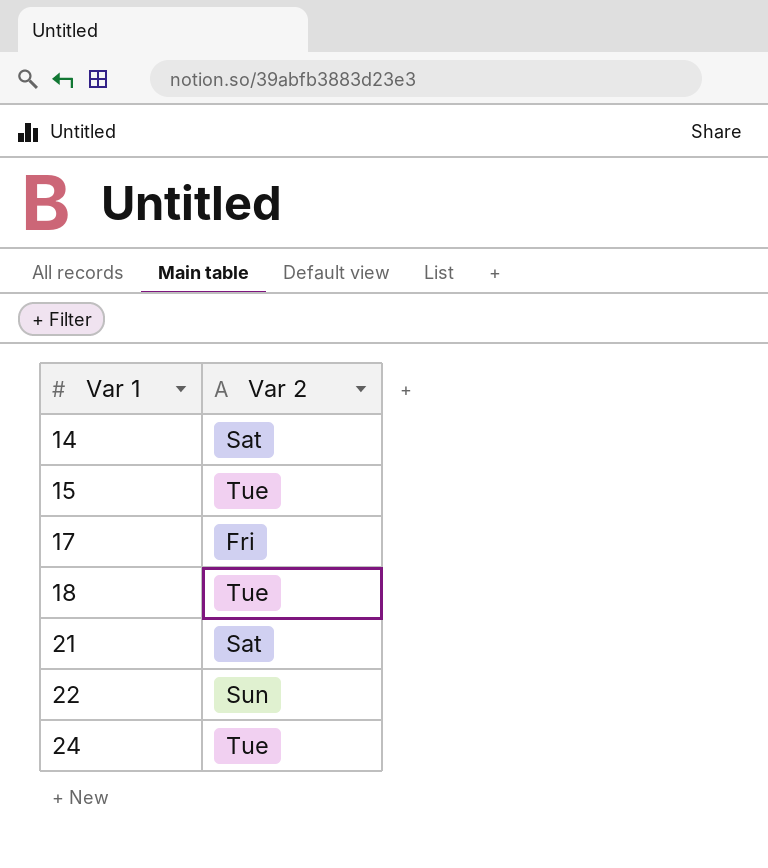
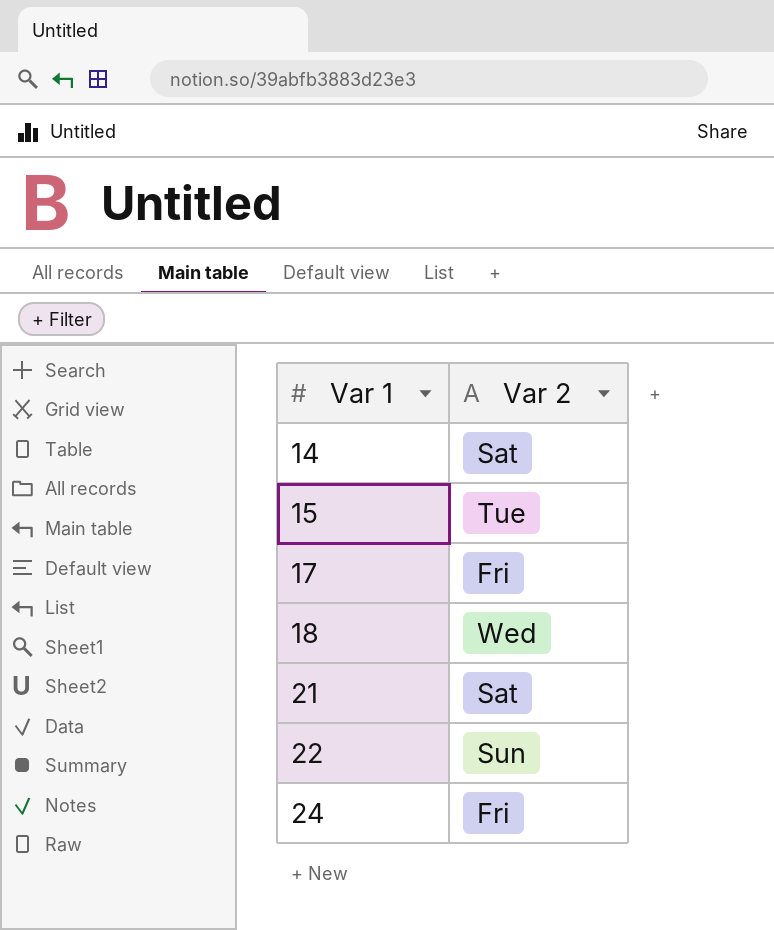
18 | Var 2: Tue -> Wed
24 | Var 2: Tue -> Fri

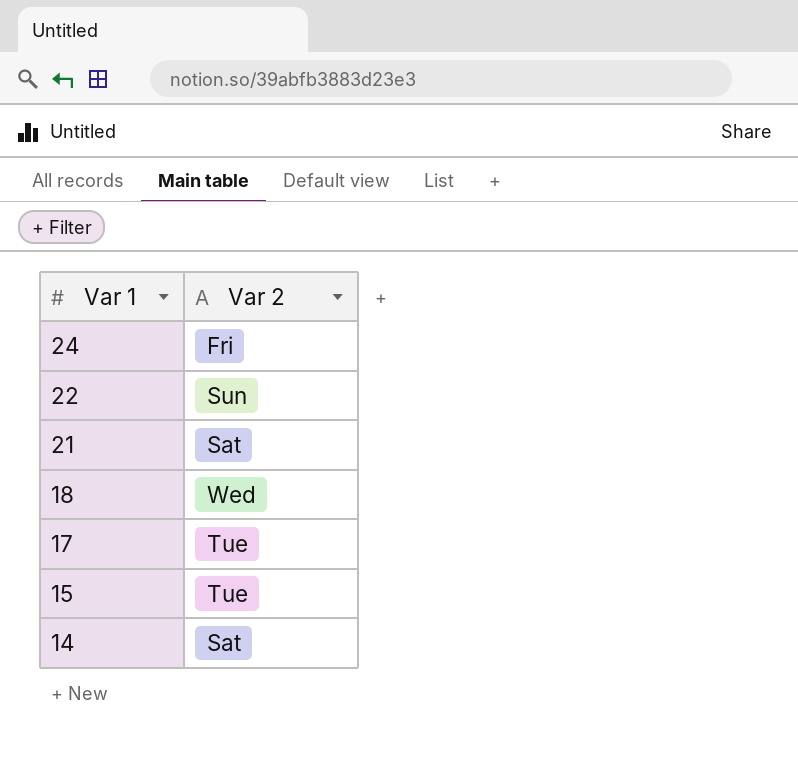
row order: Var 1 ascending -> Var 1 descending
17 | Var 2: Fri -> Tue

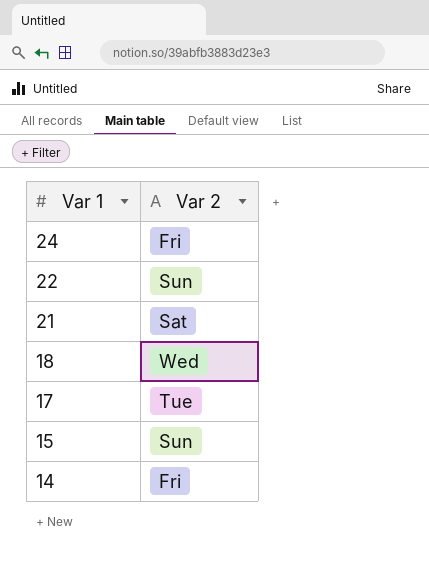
15 | Var 2: Tue -> Sun
14 | Var 2: Sat -> Fri

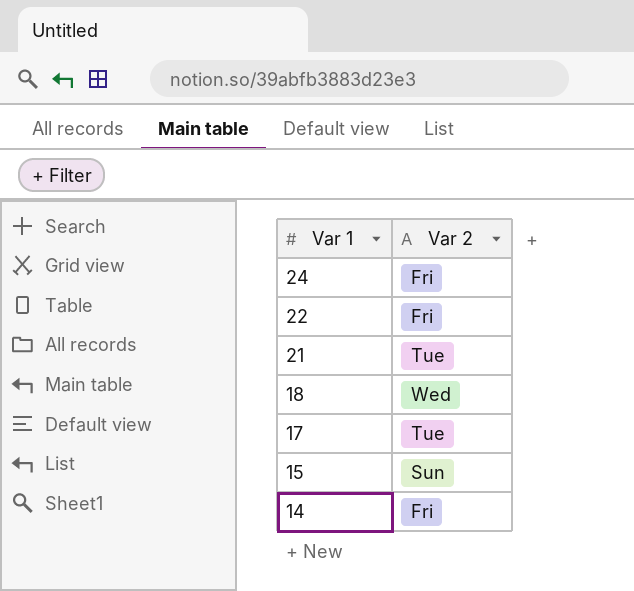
22 | Var 2: Sun -> Fri
21 | Var 2: Sat -> Tue

